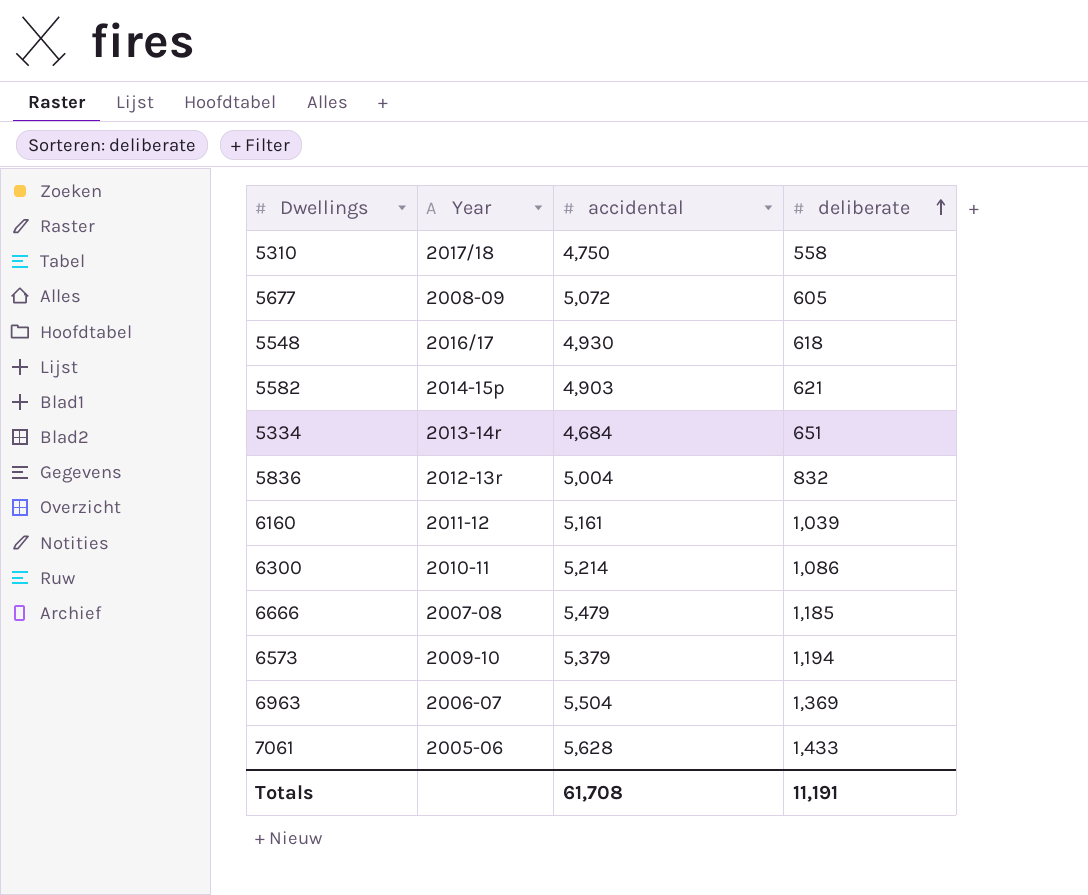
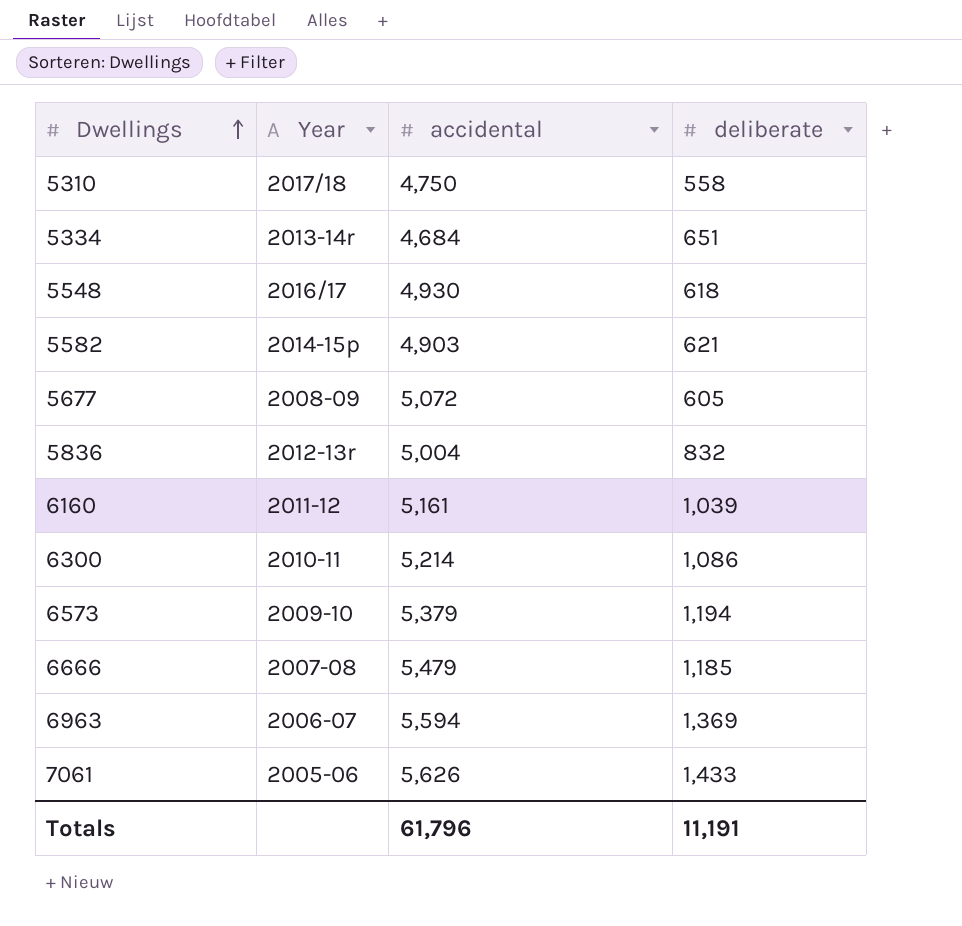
row order: deliberate ascending -> Dwellings ascending
6963 | accidental: 5,504 -> 5,594
7061 | accidental: 5,628 -> 5,626
Totals | accidental: 61,708 -> 61,796

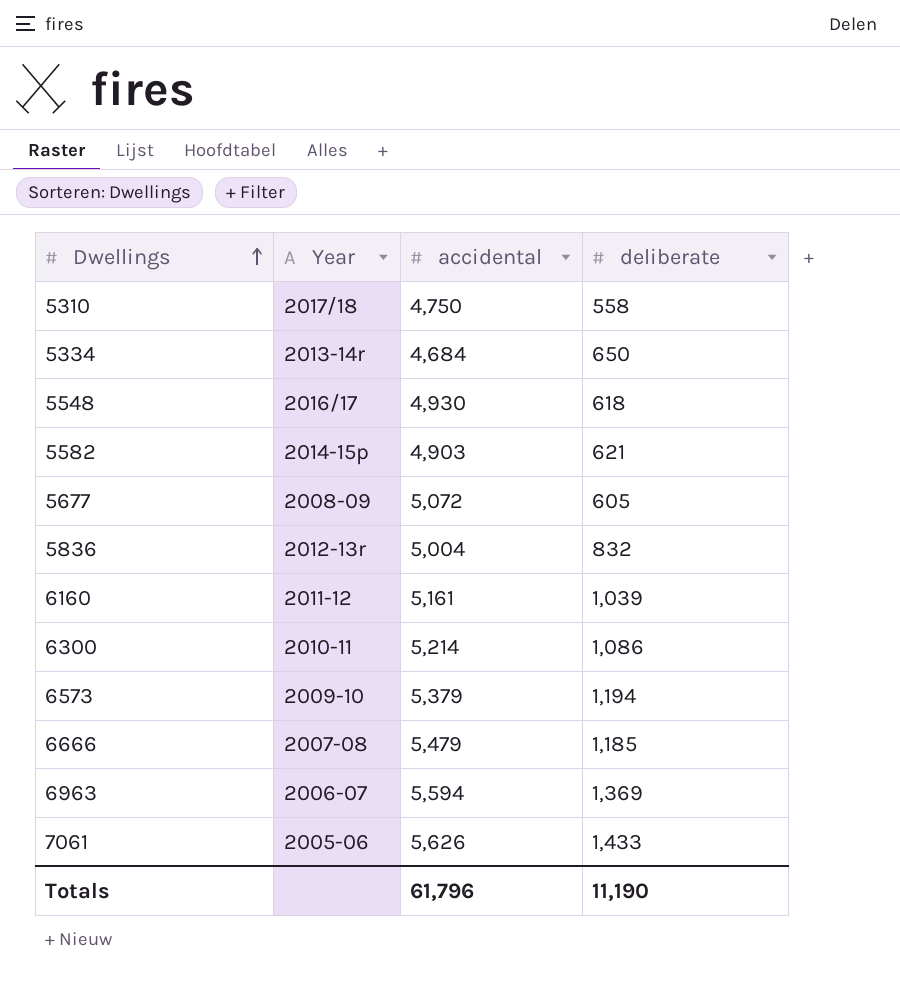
5334 | deliberate: 651 -> 650
Totals | deliberate: 11,191 -> 11,190

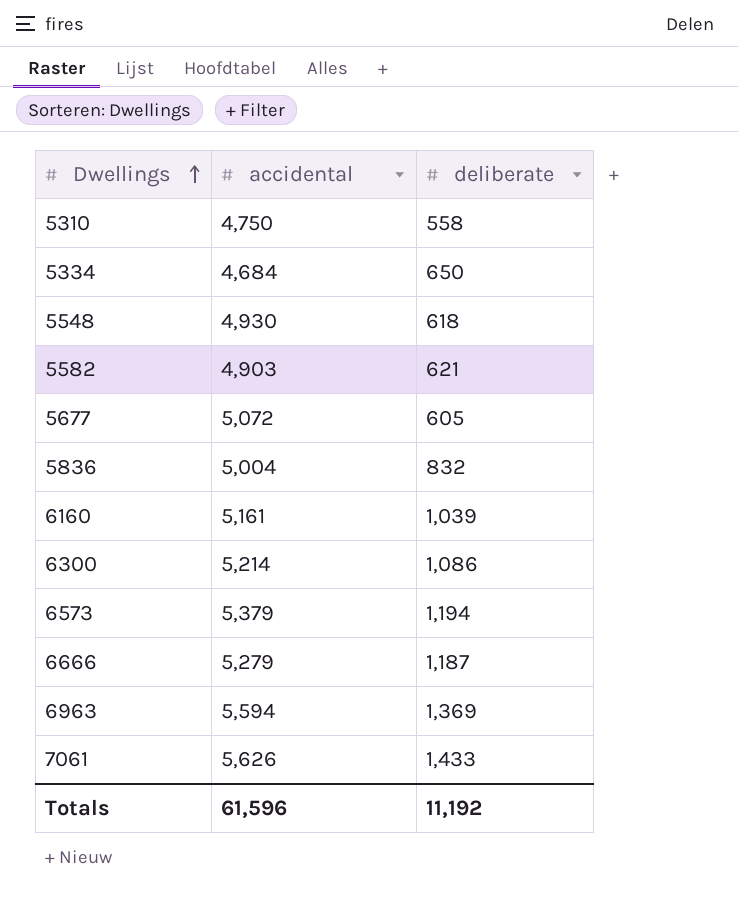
column Year | position: 2 -> none
6666 | accidental: 5,479 -> 5,279
6666 | deliberate: 1,185 -> 1,187
Totals | accidental: 61,796 -> 61,596
Totals | deliberate: 11,190 -> 11,192

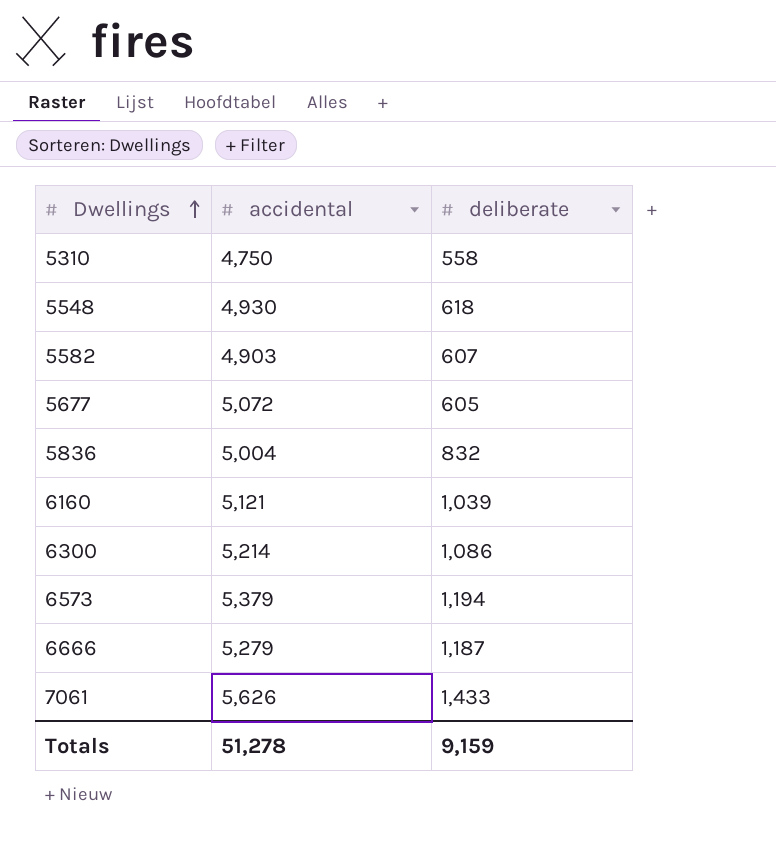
row 5334: 4,684 | 650 -> none
row 6963: 5,594 | 1,369 -> none
5582 | deliberate: 621 -> 607
6160 | accidental: 5,161 -> 5,121
Totals | accidental: 61,596 -> 51,278
Totals | deliberate: 11,192 -> 9,159

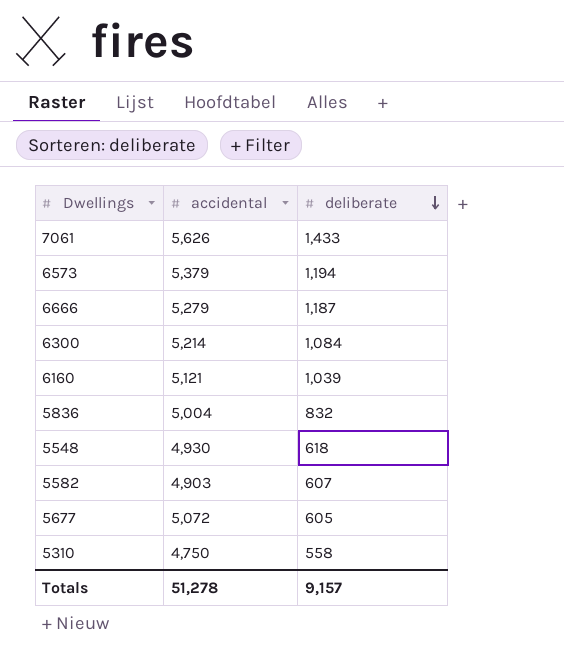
row order: Dwellings ascending -> deliberate descending
6300 | deliberate: 1,086 -> 1,084
Totals | deliberate: 9,159 -> 9,157

